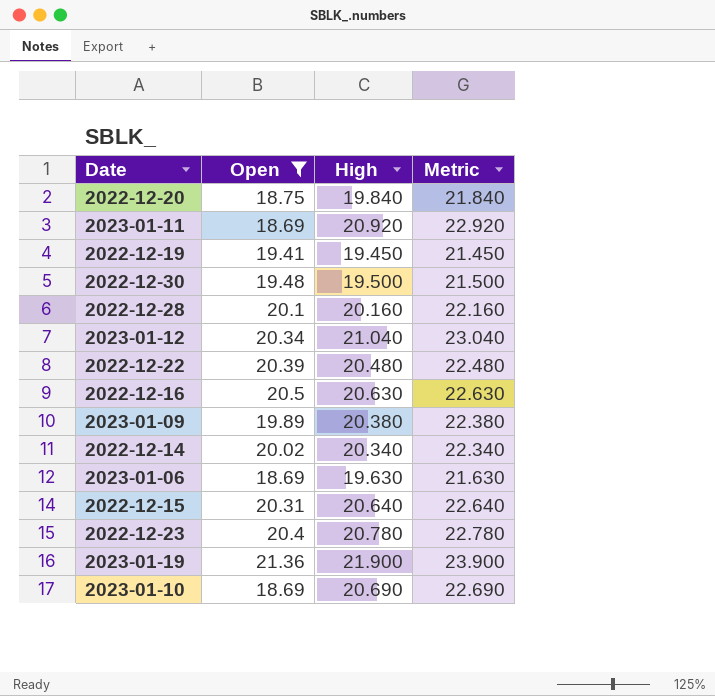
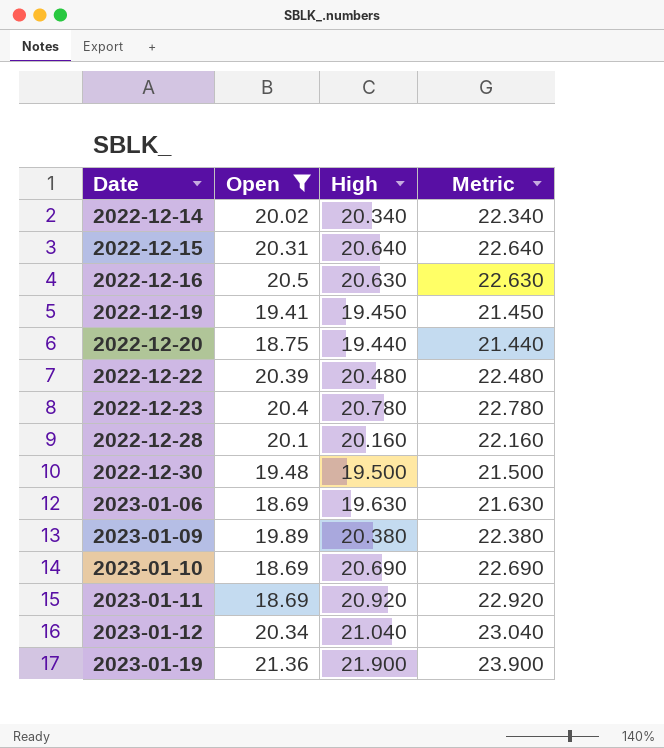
row order: none -> Date ascending
2022-12-20 | High: 19.840 -> 19.440
2022-12-20 | Metric: 21.840 -> 21.440

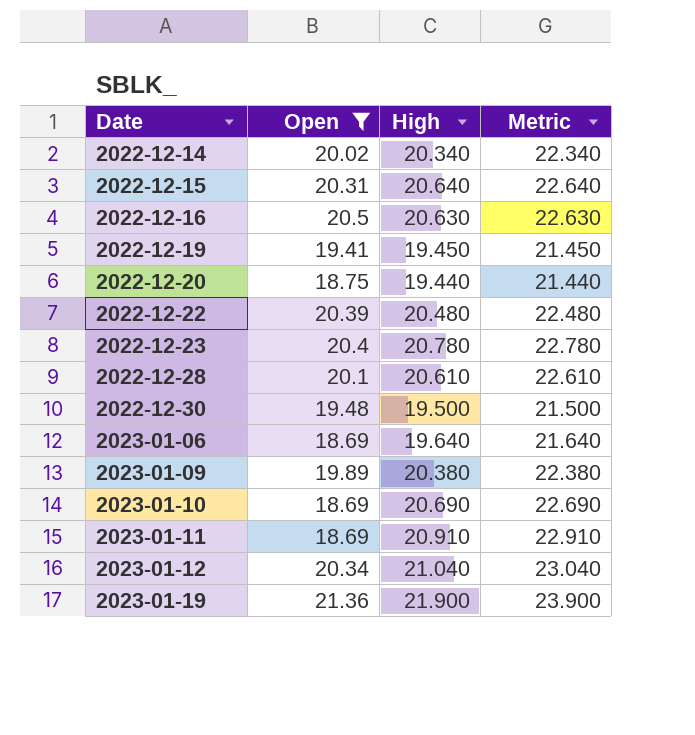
2022-12-28 | High: 20.160 -> 20.610
2022-12-28 | Metric: 22.160 -> 22.610
2023-01-06 | High: 19.630 -> 19.640
2023-01-06 | Metric: 21.630 -> 21.640
2023-01-11 | High: 20.920 -> 20.910
2023-01-11 | Metric: 22.920 -> 22.910

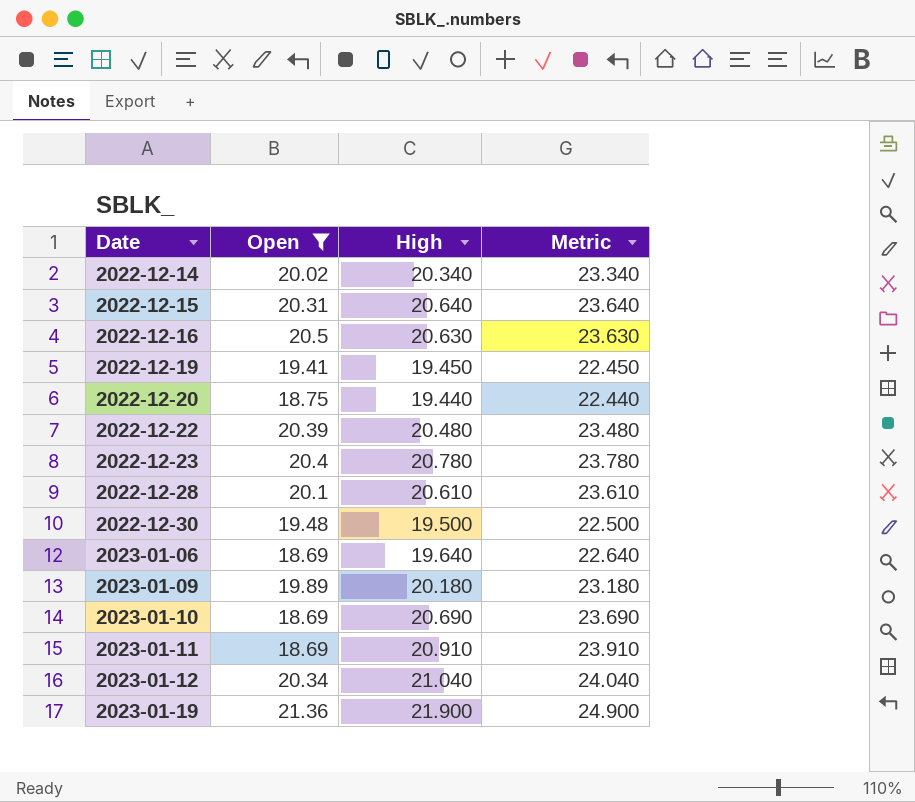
column Metric | formula: [High] + 2 -> [High] + 3
2023-01-09 | High: 20.380 -> 20.180

